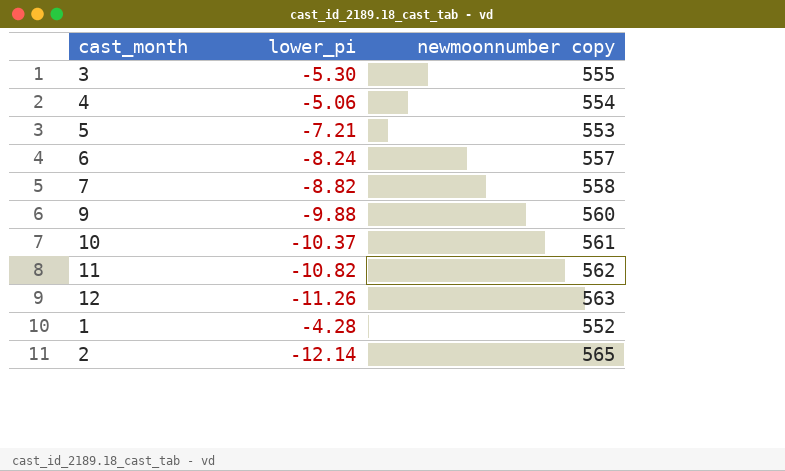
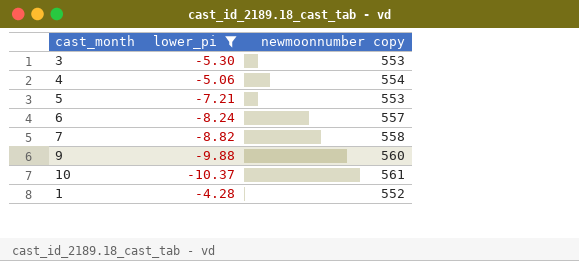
filter: none -> lower_pi >= -10.37
3 | newmoonnumber copy: 555 -> 553

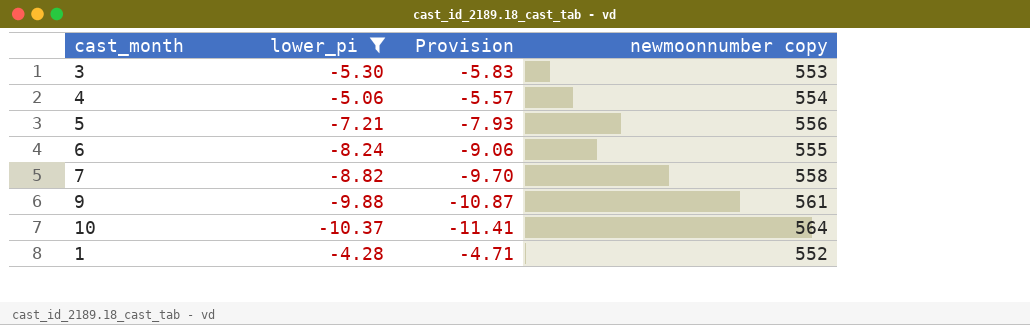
column Provision | formula: none -> [lower_pi] * 1.1
5 | newmoonnumber copy: 553 -> 556
6 | newmoonnumber copy: 557 -> 555
9 | newmoonnumber copy: 560 -> 561
10 | newmoonnumber copy: 561 -> 564

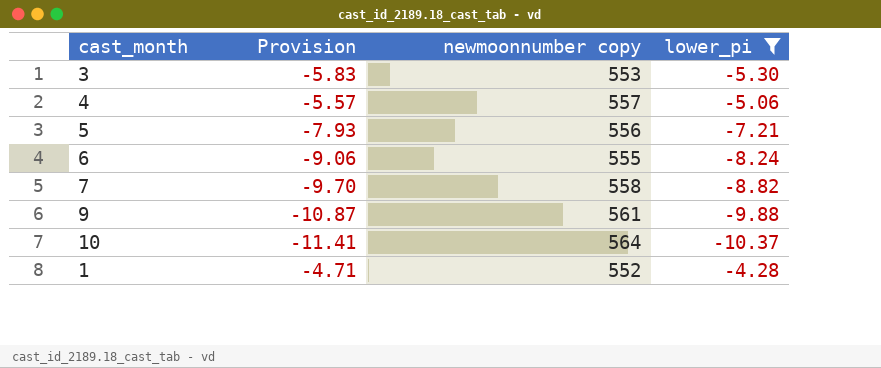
column lower_pi | position: 2 -> 4
4 | newmoonnumber copy: 554 -> 557

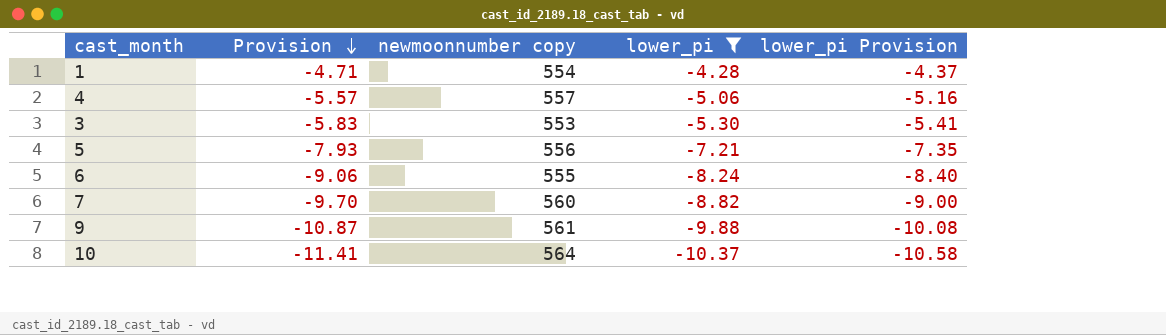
row order: none -> Provision descending
column lower_pi Provision | formula: none -> [lower_pi] * 1.02
1 | newmoonnumber copy: 552 -> 554
7 | newmoonnumber copy: 558 -> 560

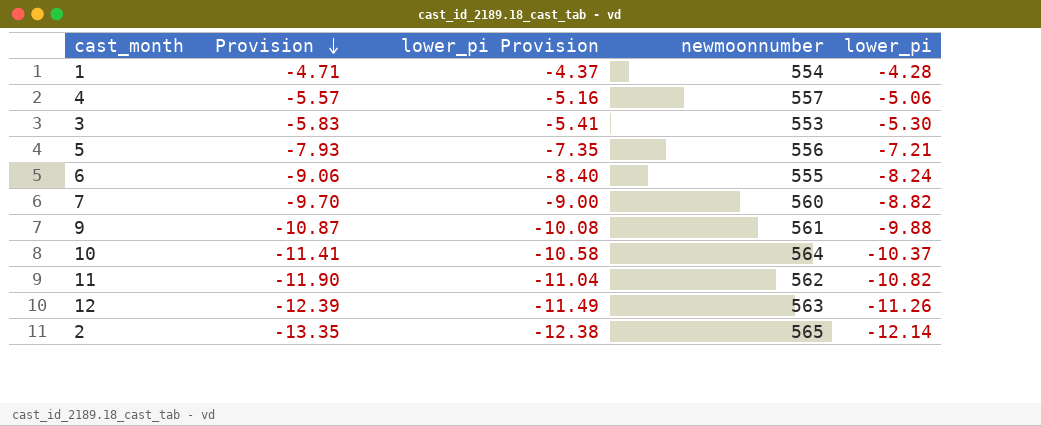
filter: lower_pi >= -10.37 -> none
column lower_pi Provision | position: 5 -> 3
column name: newmoonnumber copy -> newmoonnumber

